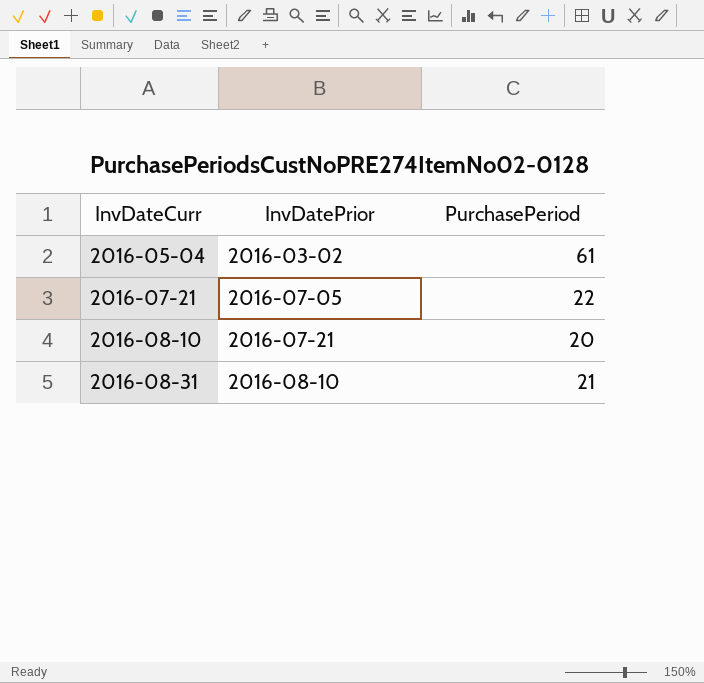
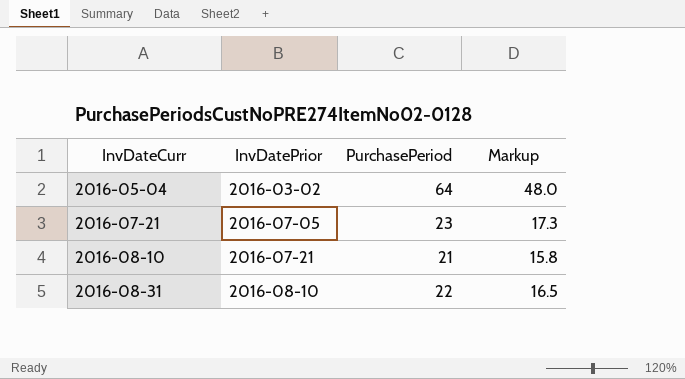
column Markup | formula: none -> [PurchasePeriod] * 0.75
2016-05-04 | PurchasePeriod: 61 -> 64
2016-07-21 | PurchasePeriod: 22 -> 23
2016-08-10 | PurchasePeriod: 20 -> 21
2016-08-31 | PurchasePeriod: 21 -> 22

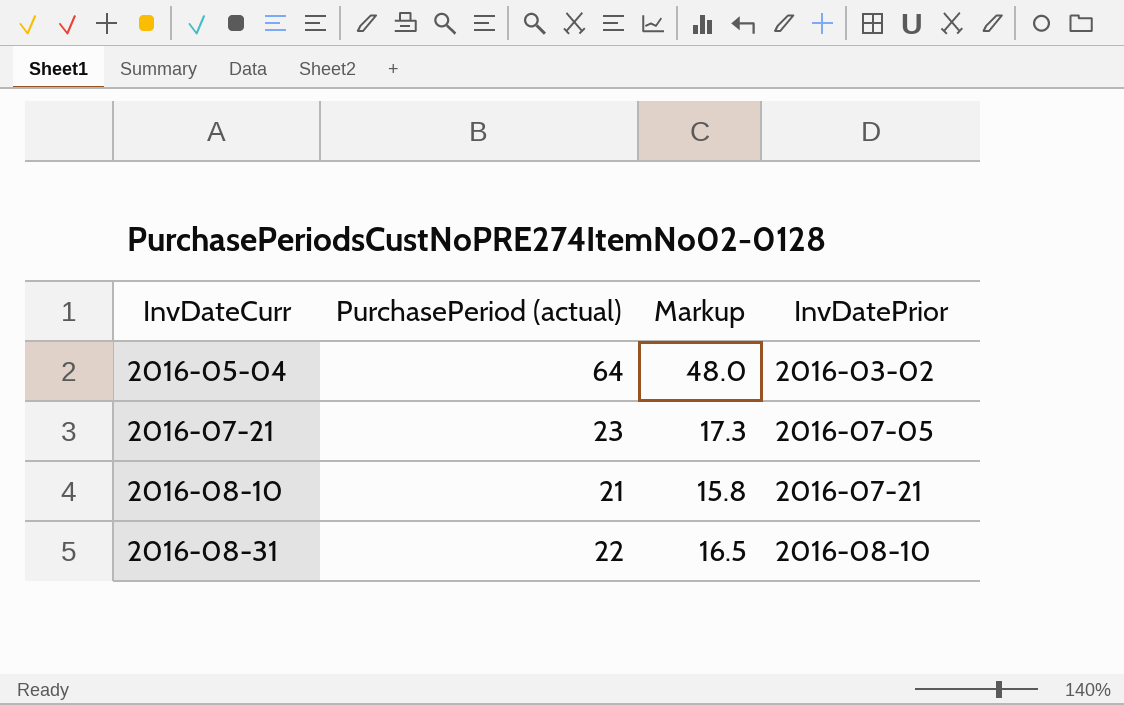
column name: PurchasePeriod -> PurchasePeriod (actual)
column InvDatePrior | position: 2 -> 4

